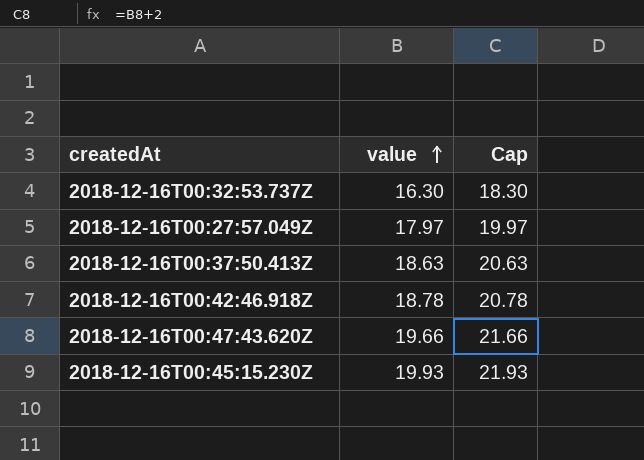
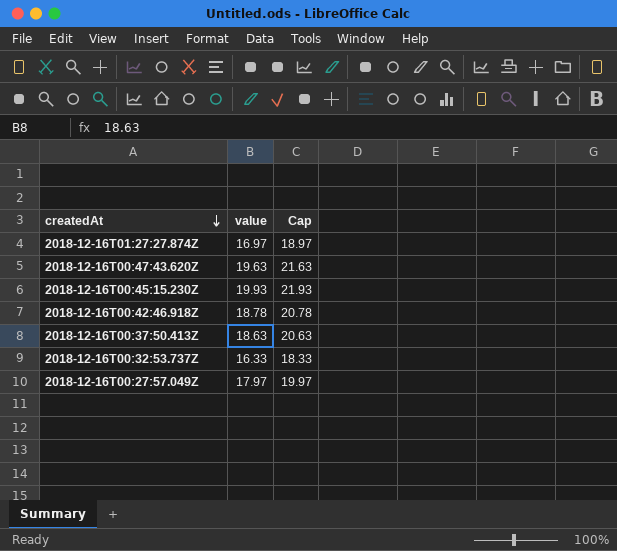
row order: value ascending -> createdAt descending
row 2018-12-16T01:27:27.874Z: none -> 16.97 | 18.97
2018-12-16T00:47:43.620Z | value: 19.66 -> 19.63
2018-12-16T00:47:43.620Z | Cap: 21.66 -> 21.63
2018-12-16T00:32:53.737Z | value: 16.30 -> 16.33
2018-12-16T00:32:53.737Z | Cap: 18.30 -> 18.33

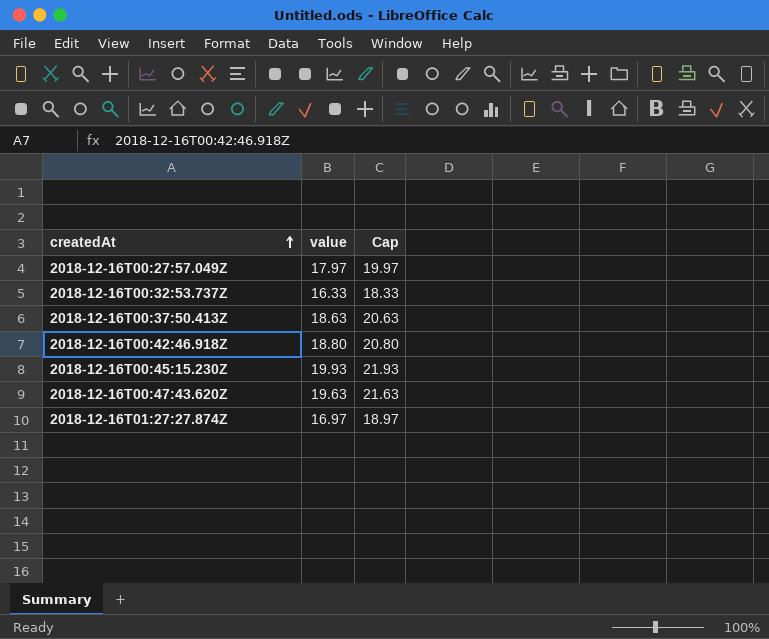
row order: createdAt descending -> createdAt ascending
2018-12-16T00:42:46.918Z | value: 18.78 -> 18.80
2018-12-16T00:42:46.918Z | Cap: 20.78 -> 20.80

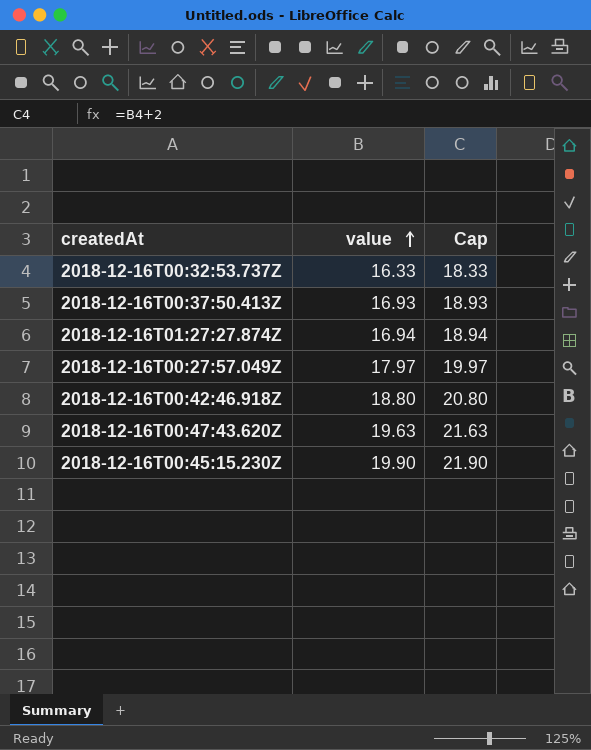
row order: createdAt ascending -> value ascending
2018-12-16T00:37:50.413Z | value: 18.63 -> 16.93
2018-12-16T00:37:50.413Z | Cap: 20.63 -> 18.93
2018-12-16T01:27:27.874Z | value: 16.97 -> 16.94
2018-12-16T01:27:27.874Z | Cap: 18.97 -> 18.94
2018-12-16T00:45:15.230Z | value: 19.93 -> 19.90
2018-12-16T00:45:15.230Z | Cap: 21.93 -> 21.90

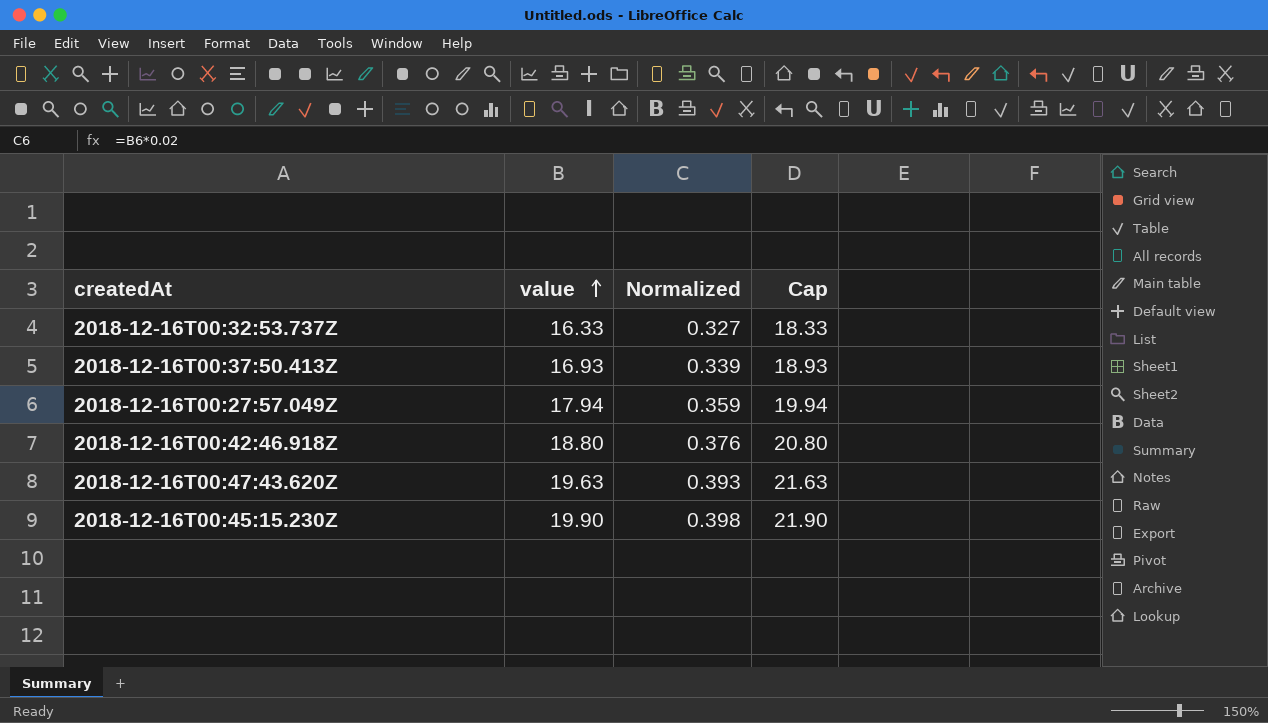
column Normalized | formula: none -> [value] * 0.02
row 2018-12-16T01:27:27.874Z: 16.94 | 18.94 -> none
2018-12-16T00:27:57.049Z | value: 17.97 -> 17.94
2018-12-16T00:27:57.049Z | Cap: 19.97 -> 19.94

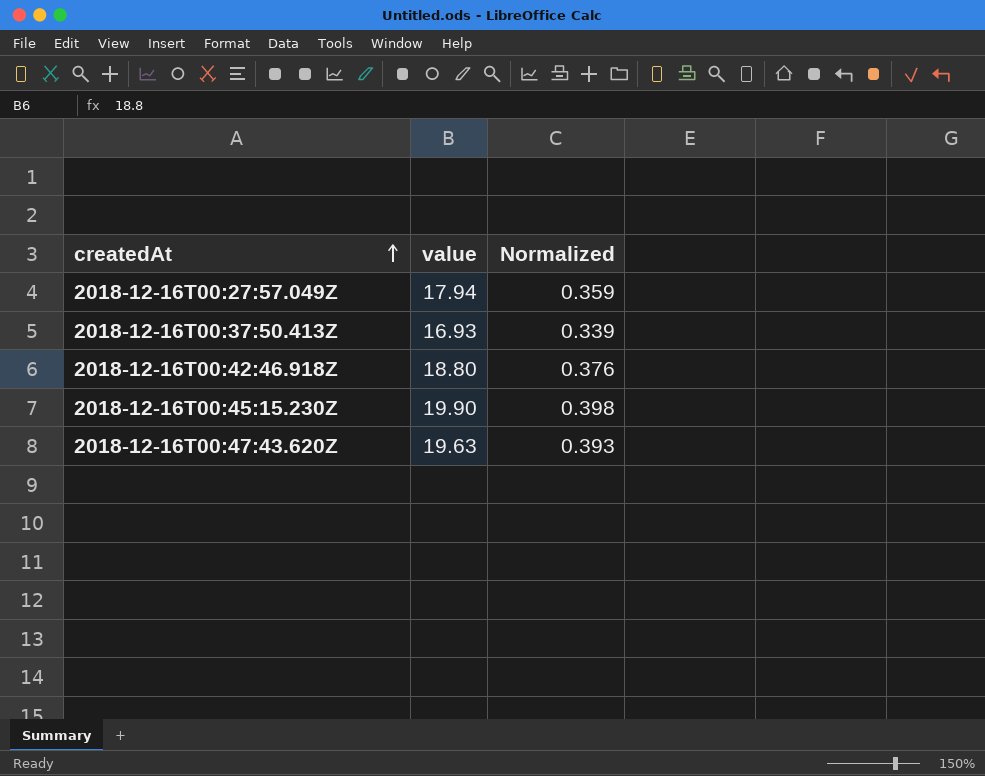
row order: value ascending -> createdAt ascending
column Cap | formula: [value] + 2 -> none
row 2018-12-16T00:32:53.737Z: 16.33 | 0.327 | 18.33 -> none

